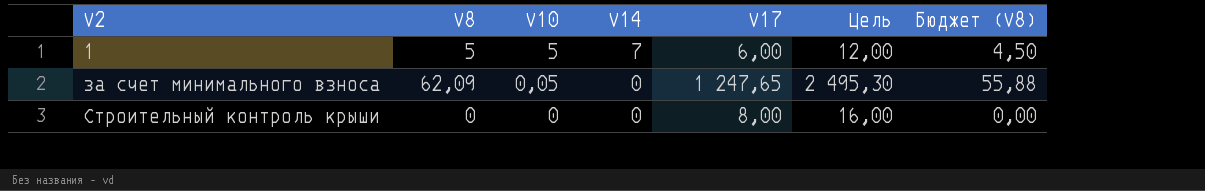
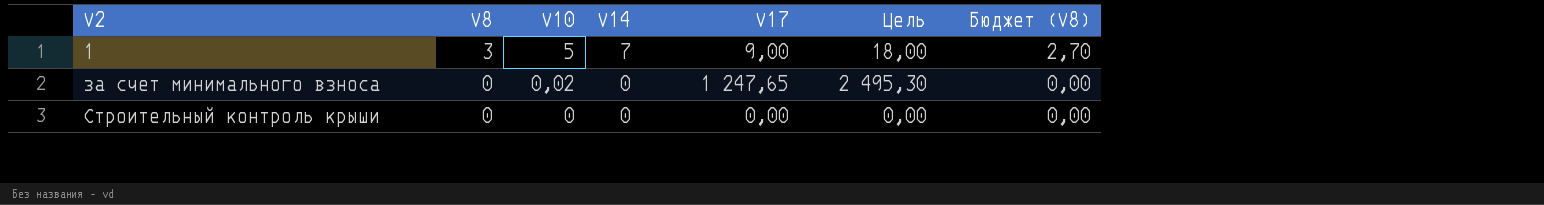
1 | V8: 5 -> 3
1 | V17: 6,00 -> 9,00
1 | Цель: 12,00 -> 18,00
1 | Бюджет (V8): 4,50 -> 2,70
за счет минимального взноса | V8: 62,09 -> 0
за счет минимального взноса | V10: 0,05 -> 0,02
за счет минимального взноса | Бюджет (V8): 55,88 -> 0,00
Строительный контроль крыши | V17: 8,00 -> 0,00
Строительный контроль крыши | Цель: 16,00 -> 0,00

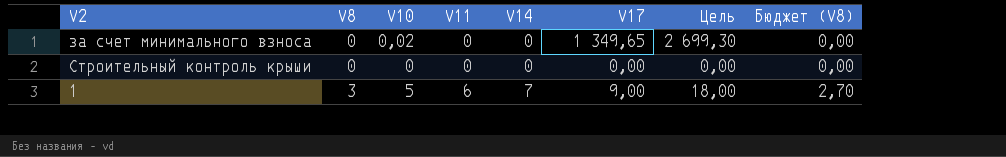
row order: V2 ascending -> V8 ascending
column V11 | position: none -> 4
за счет минимального взноса | V17: 1 247,65 -> 1 349,65
за счет минимального взноса | Цель: 2 495,30 -> 2 699,30

